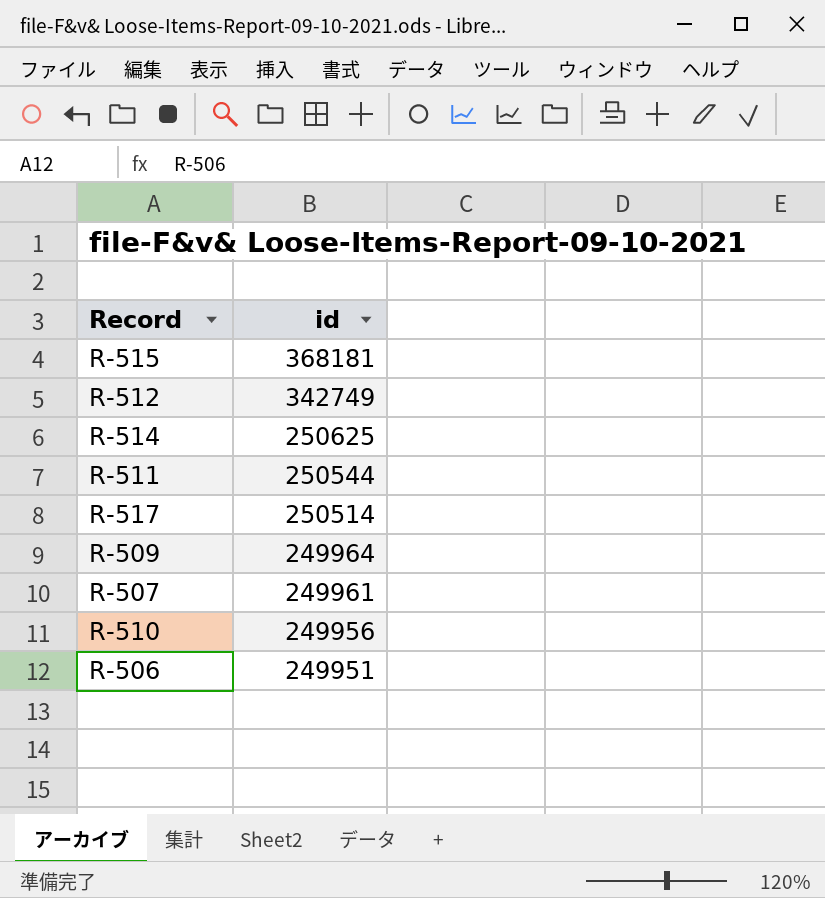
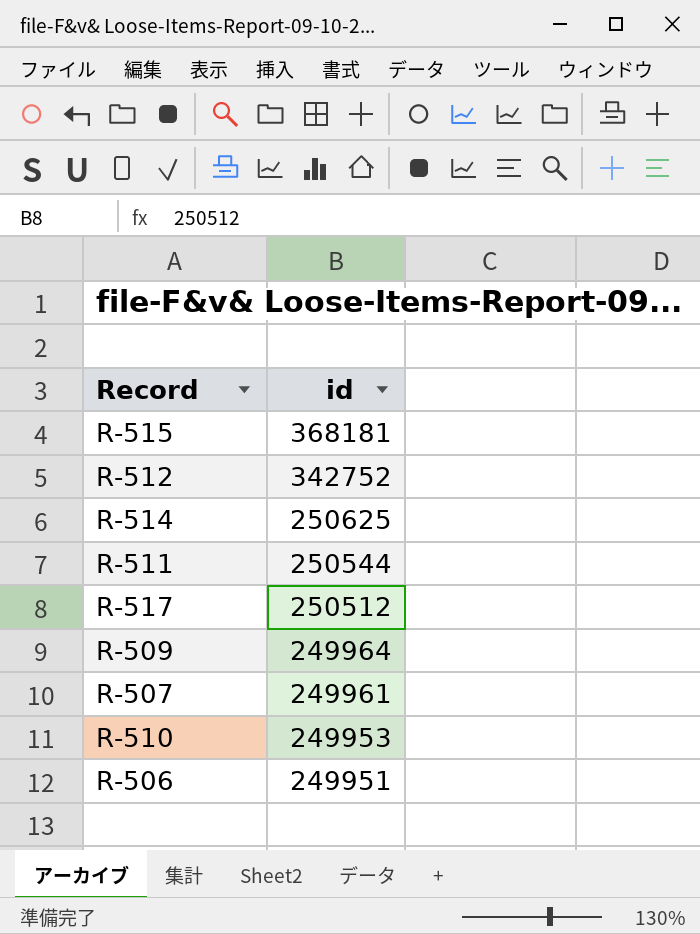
R-512 | id: 342749 -> 342752
R-517 | id: 250514 -> 250512
R-510 | id: 249956 -> 249953

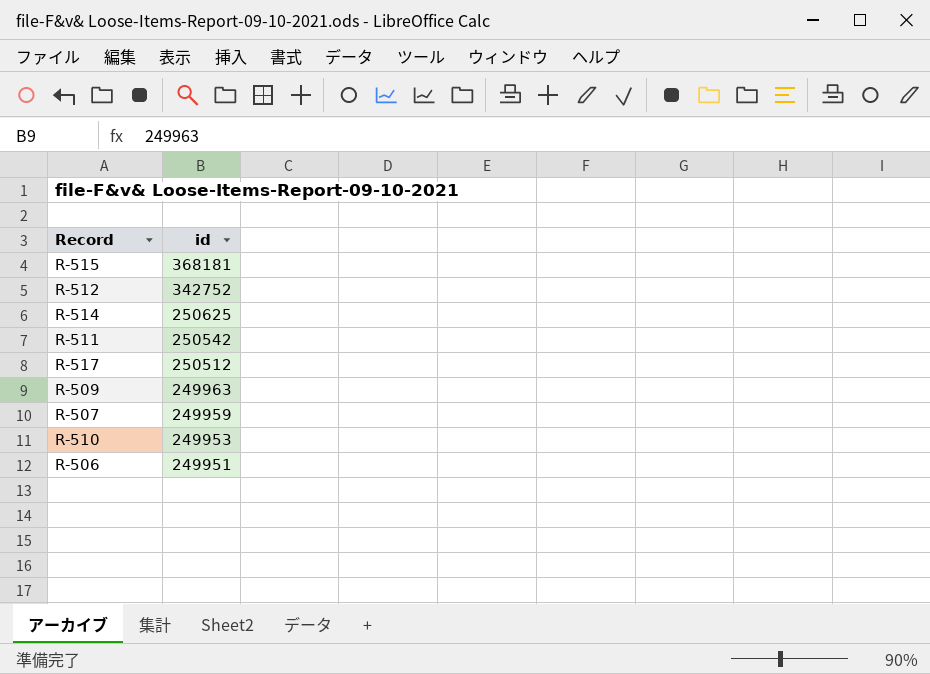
R-511 | id: 250544 -> 250542
R-509 | id: 249964 -> 249963
R-507 | id: 249961 -> 249959

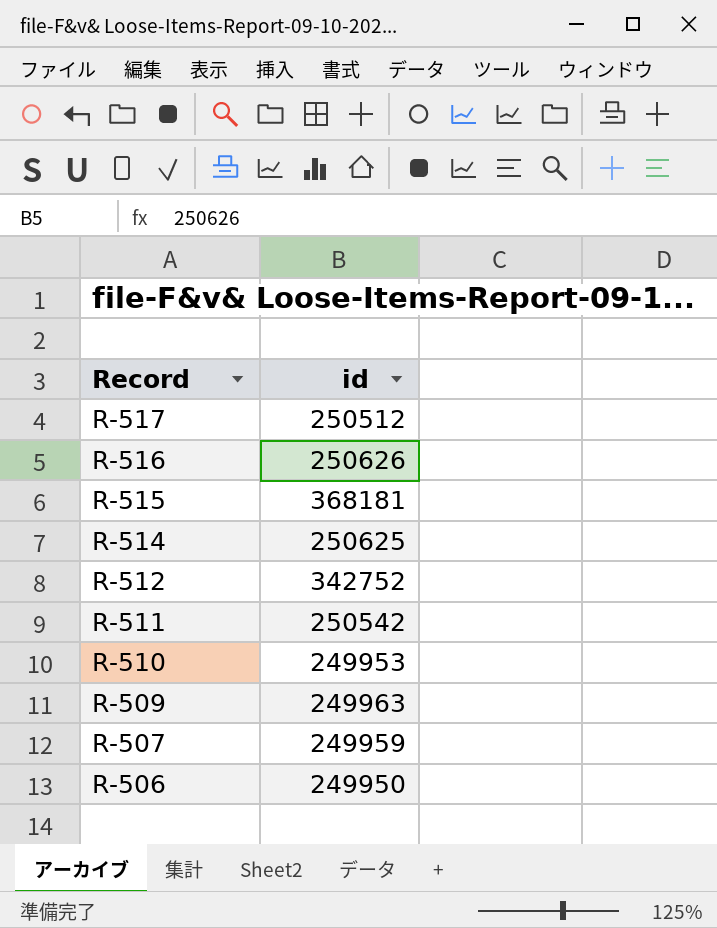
row order: id descending -> Record descending
row R-516: none -> 250626
R-506 | id: 249951 -> 249950

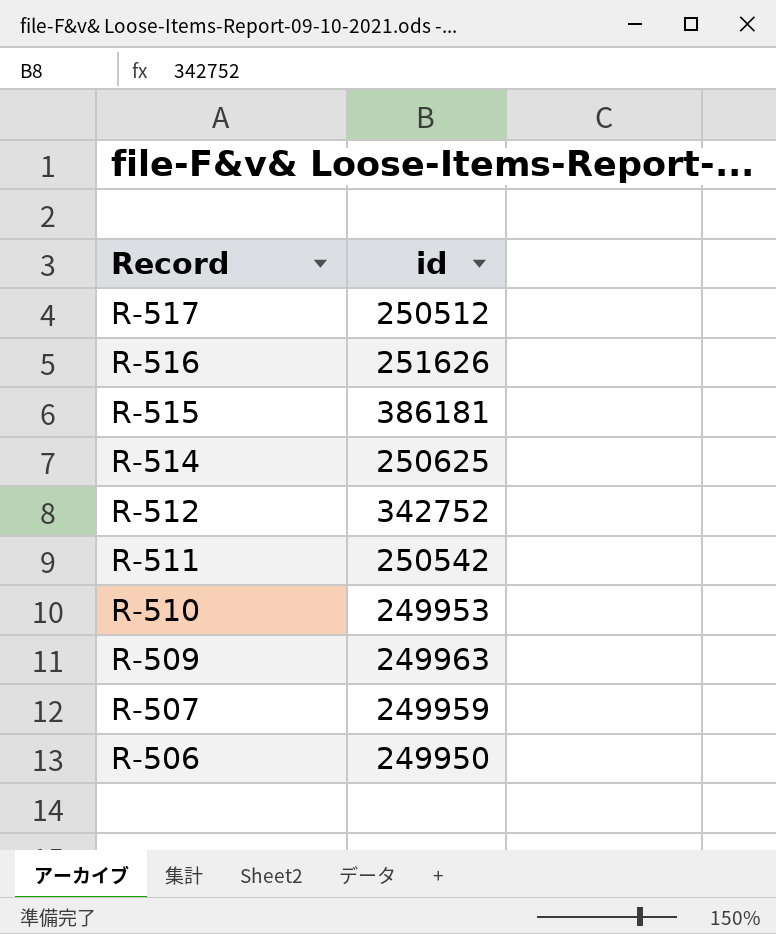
R-516 | id: 250626 -> 251626
R-515 | id: 368181 -> 386181

